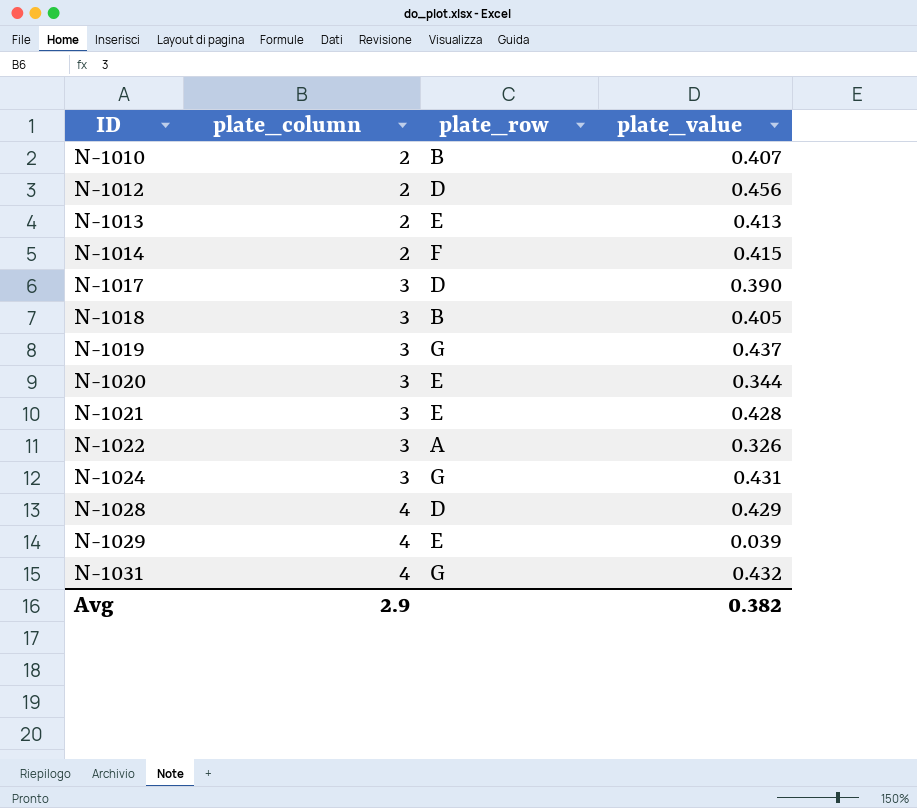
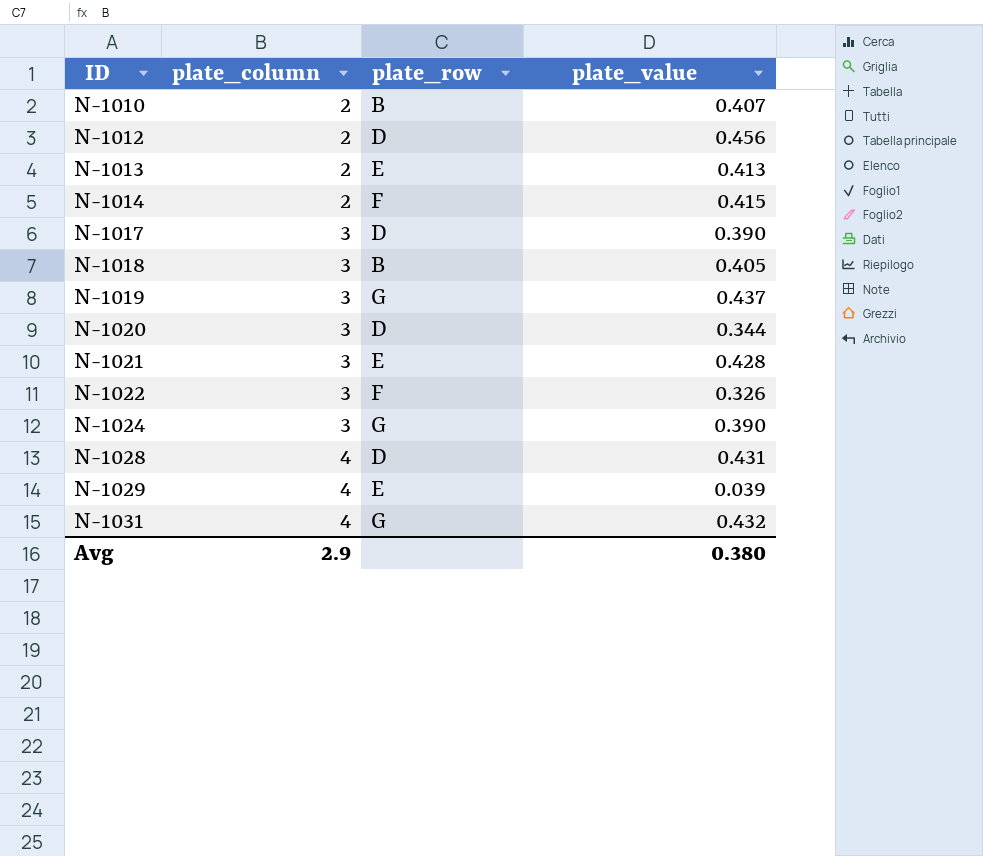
N-1020 | plate_row: E -> D
N-1022 | plate_row: A -> F
N-1024 | plate_value: 0.431 -> 0.390
N-1028 | plate_value: 0.429 -> 0.431
Avg | plate_value: 0.382 -> 0.380

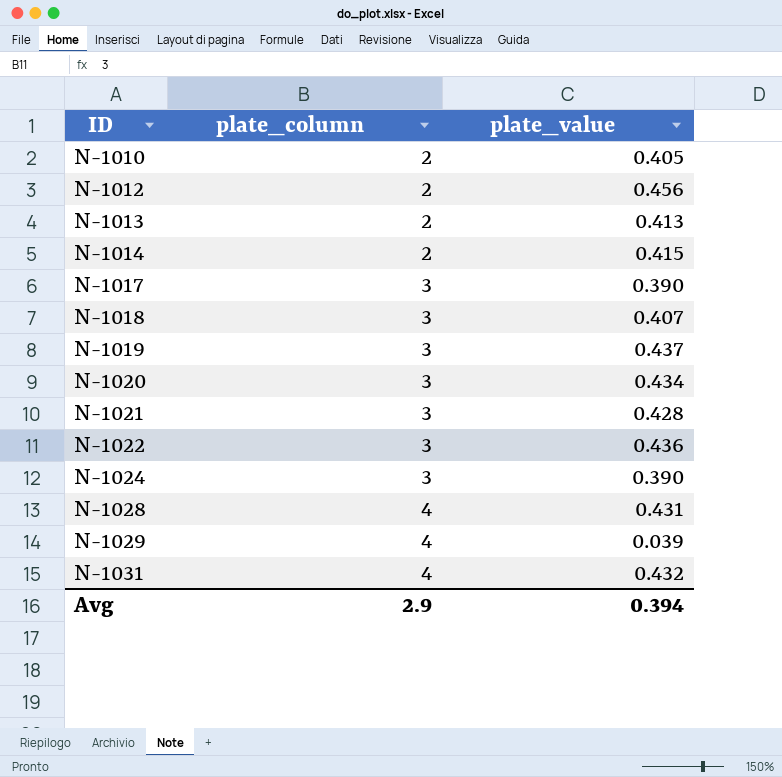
column plate_row | position: 3 -> none
N-1010 | plate_value: 0.407 -> 0.405
N-1018 | plate_value: 0.405 -> 0.407
N-1020 | plate_value: 0.344 -> 0.434
N-1022 | plate_value: 0.326 -> 0.436
Avg | plate_value: 0.380 -> 0.394

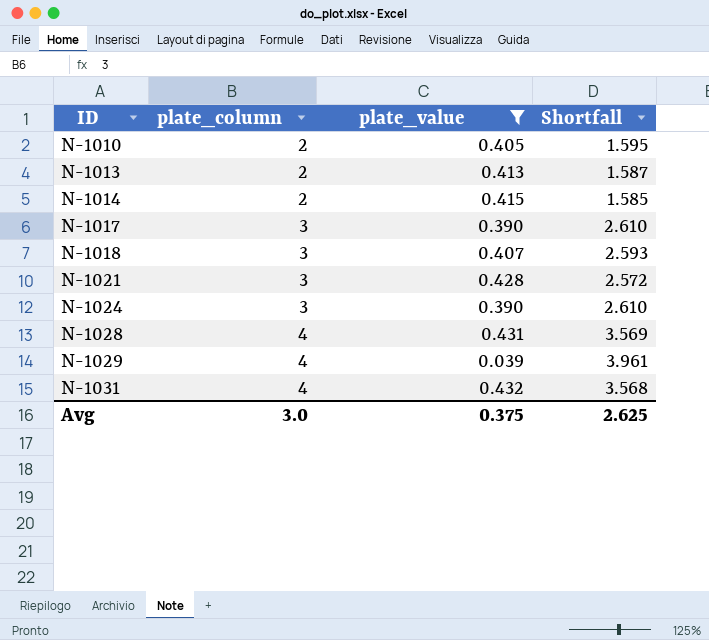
filter: none -> plate_value <= 0.432
column Shortfall | formula: none -> [plate_column] - [plate_value]
Avg | plate_column: 2.9 -> 3.0
Avg | plate_value: 0.394 -> 0.375

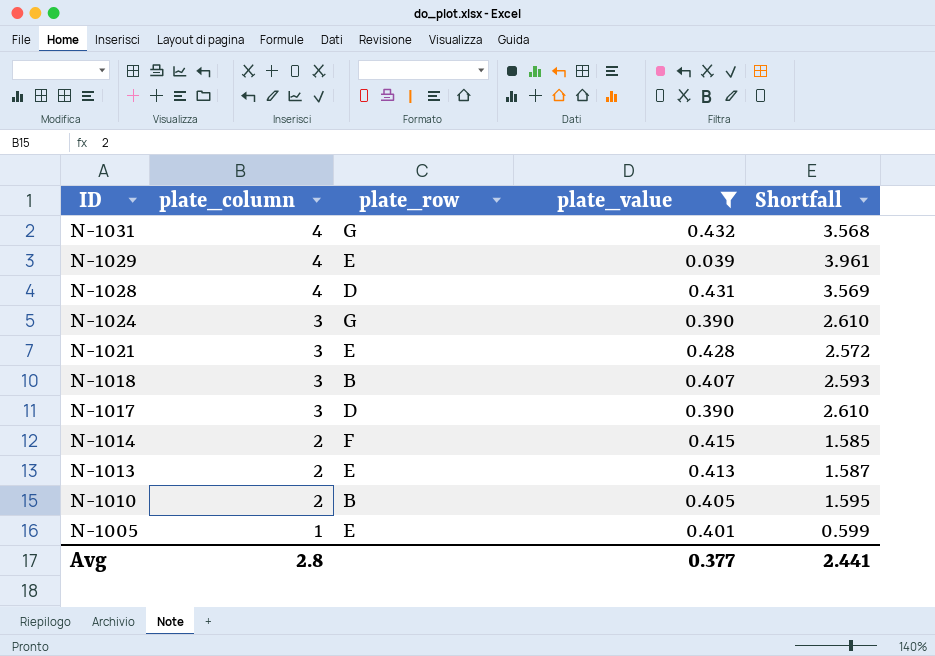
row order: ID ascending -> ID descending
column plate_row | position: none -> 3
row N-1005: none -> 1 | E | 0.401 | 0.599
Avg | plate_column: 3.0 -> 2.8
Avg | plate_value: 0.375 -> 0.377
Avg | Shortfall: 2.625 -> 2.441

